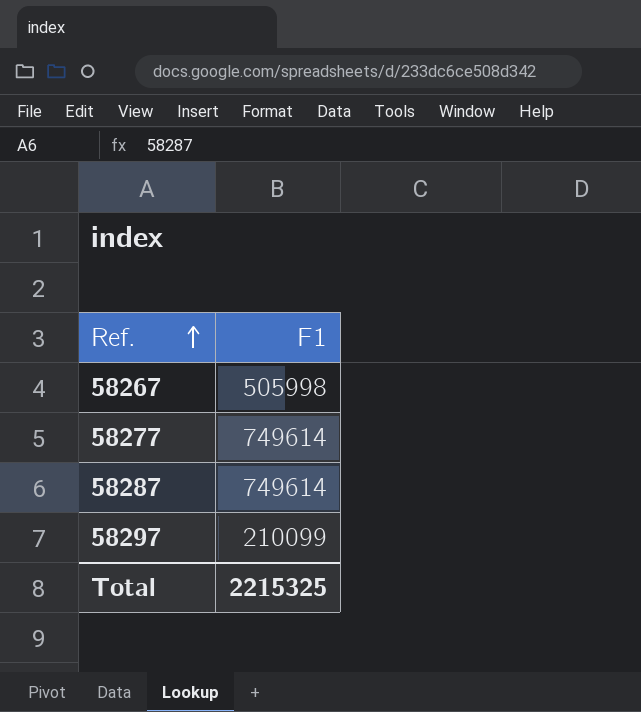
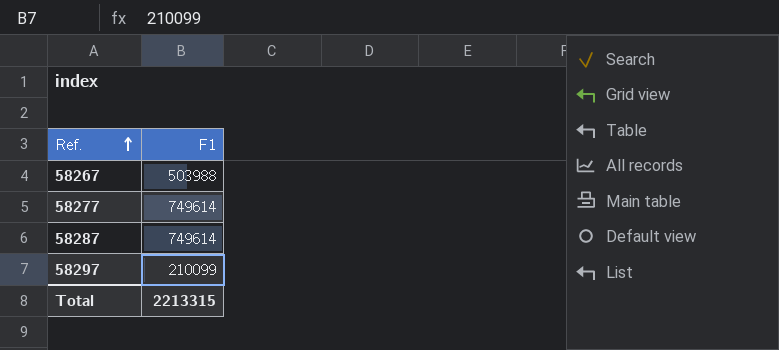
58267 | F1: 505998 -> 503988
Total | F1: 2215325 -> 2213315

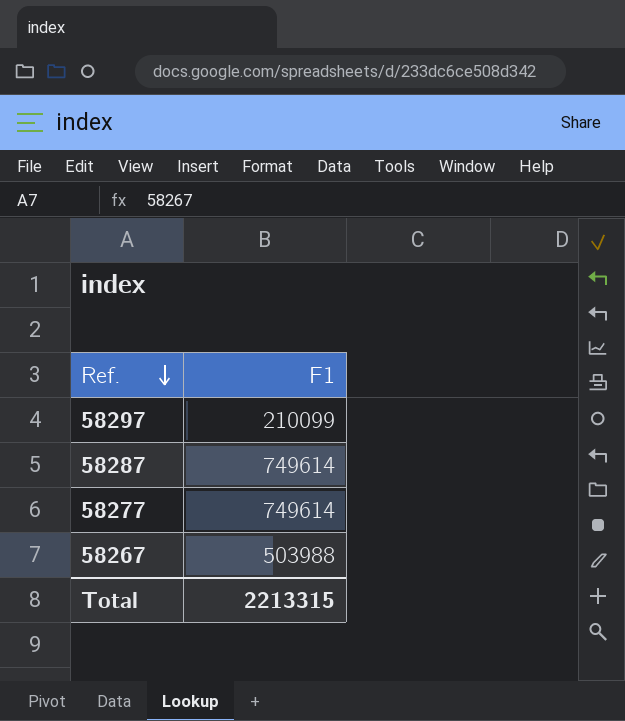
row order: Ref. ascending -> Ref. descending

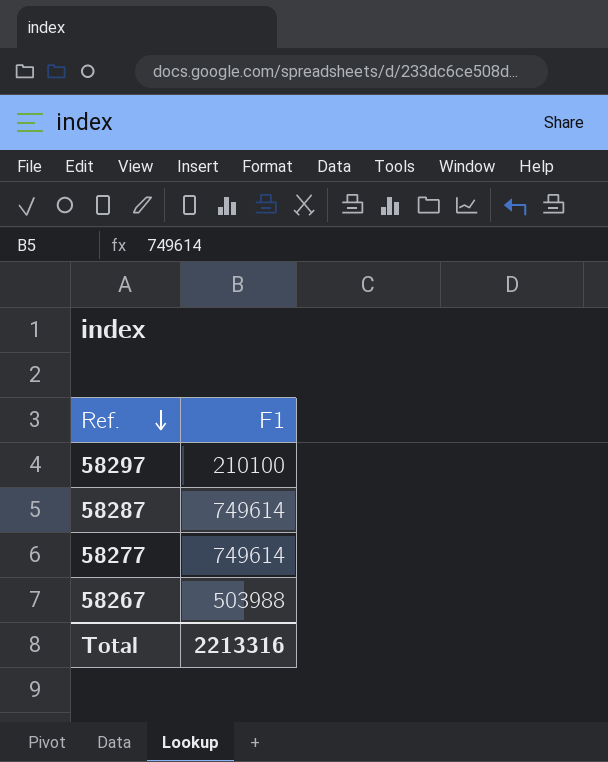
58297 | F1: 210099 -> 210100
Total | F1: 2213315 -> 2213316

